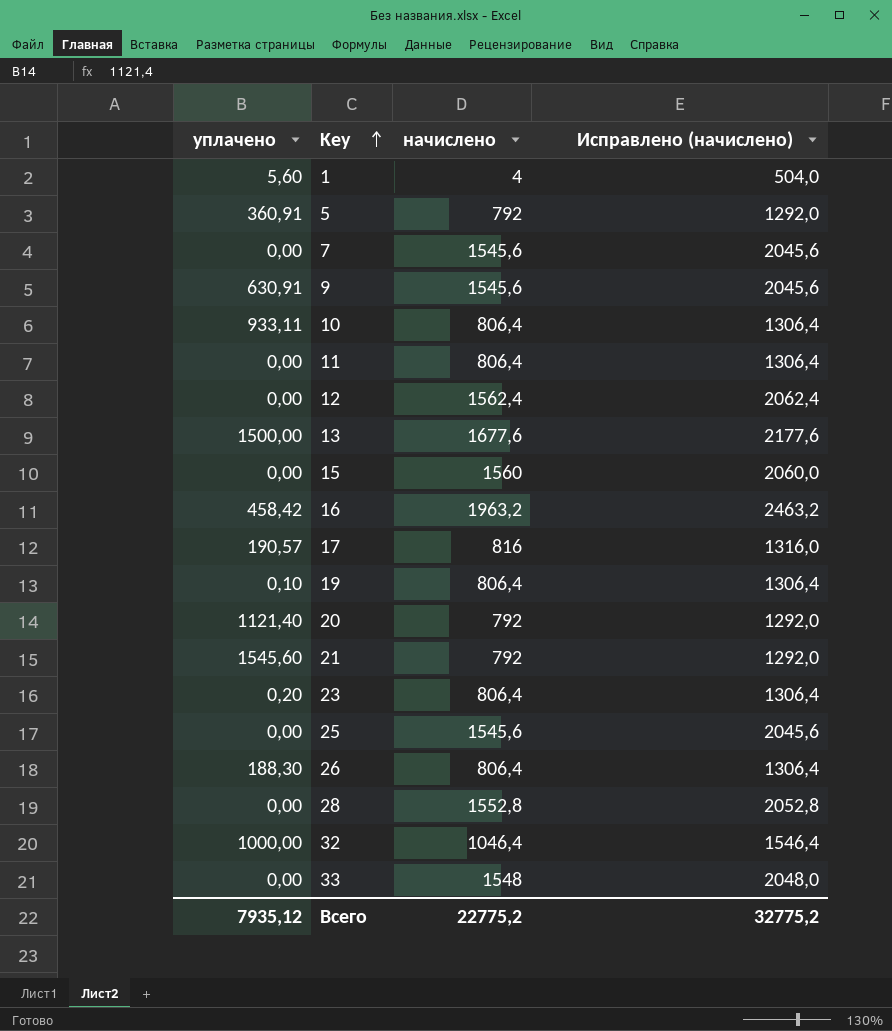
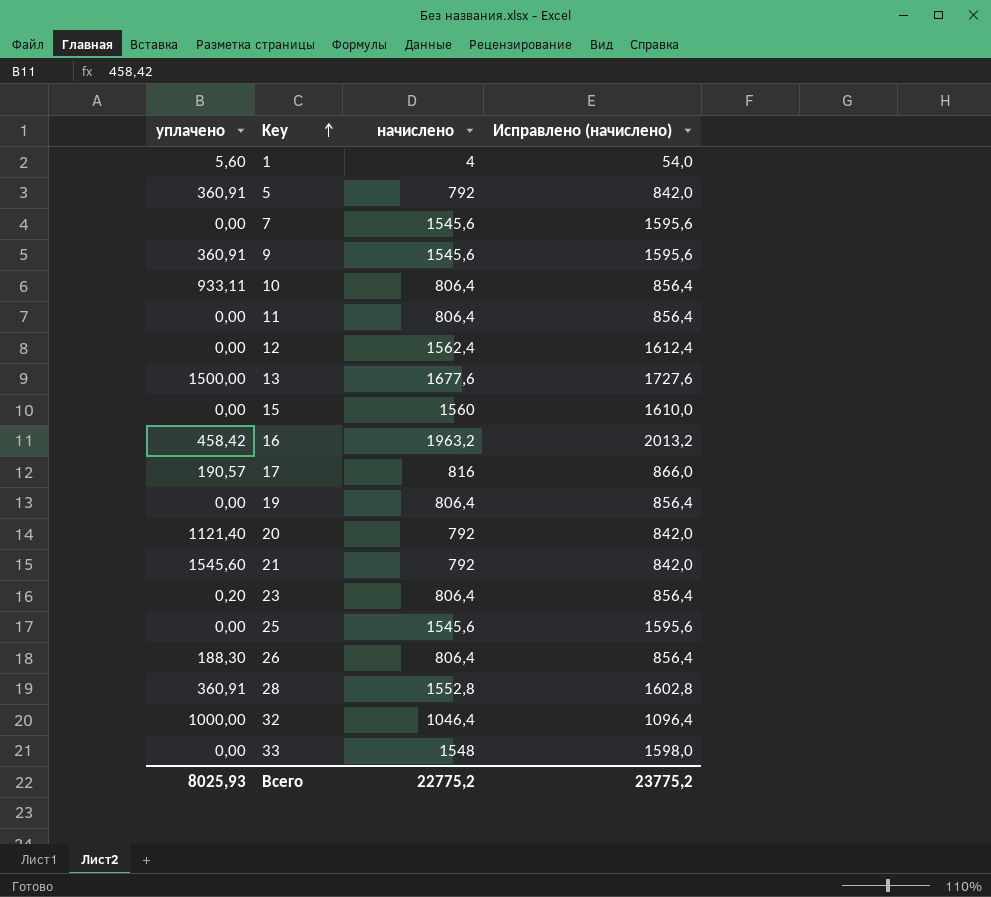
column Исправлено (начислено) | formula: [начислено] + 500 -> [начислено] + 50
9 | уплачено: 630,91 -> 360,91
19 | уплачено: 0,10 -> 0,00
28 | уплачено: 0,00 -> 360,91
Всего | уплачено: 7935,12 -> 8025,93
Всего | Исправлено (начислено): 32775,2 -> 23775,2

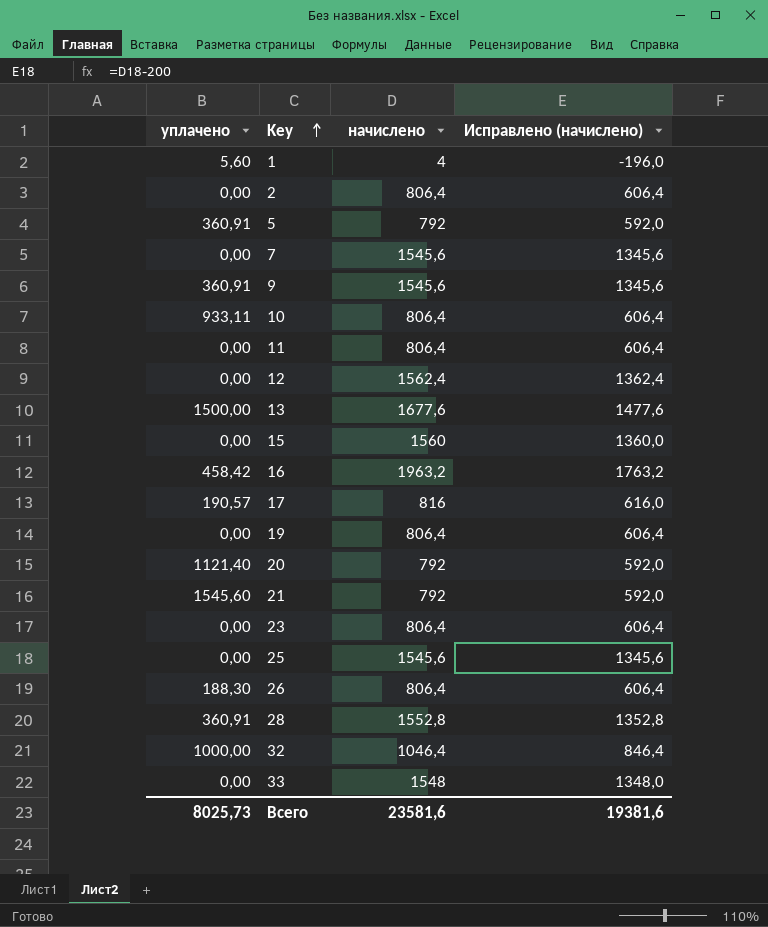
column Исправлено (начислено) | formula: [начислено] + 50 -> [начислено] - 200
row 2: none -> 0,00 | 806,4 | 606,4
23 | уплачено: 0,20 -> 0,00
Всего | уплачено: 8025,93 -> 8025,73
Всего | начислено: 22775,2 -> 23581,6
Всего | Исправлено (начислено): 23775,2 -> 19381,6

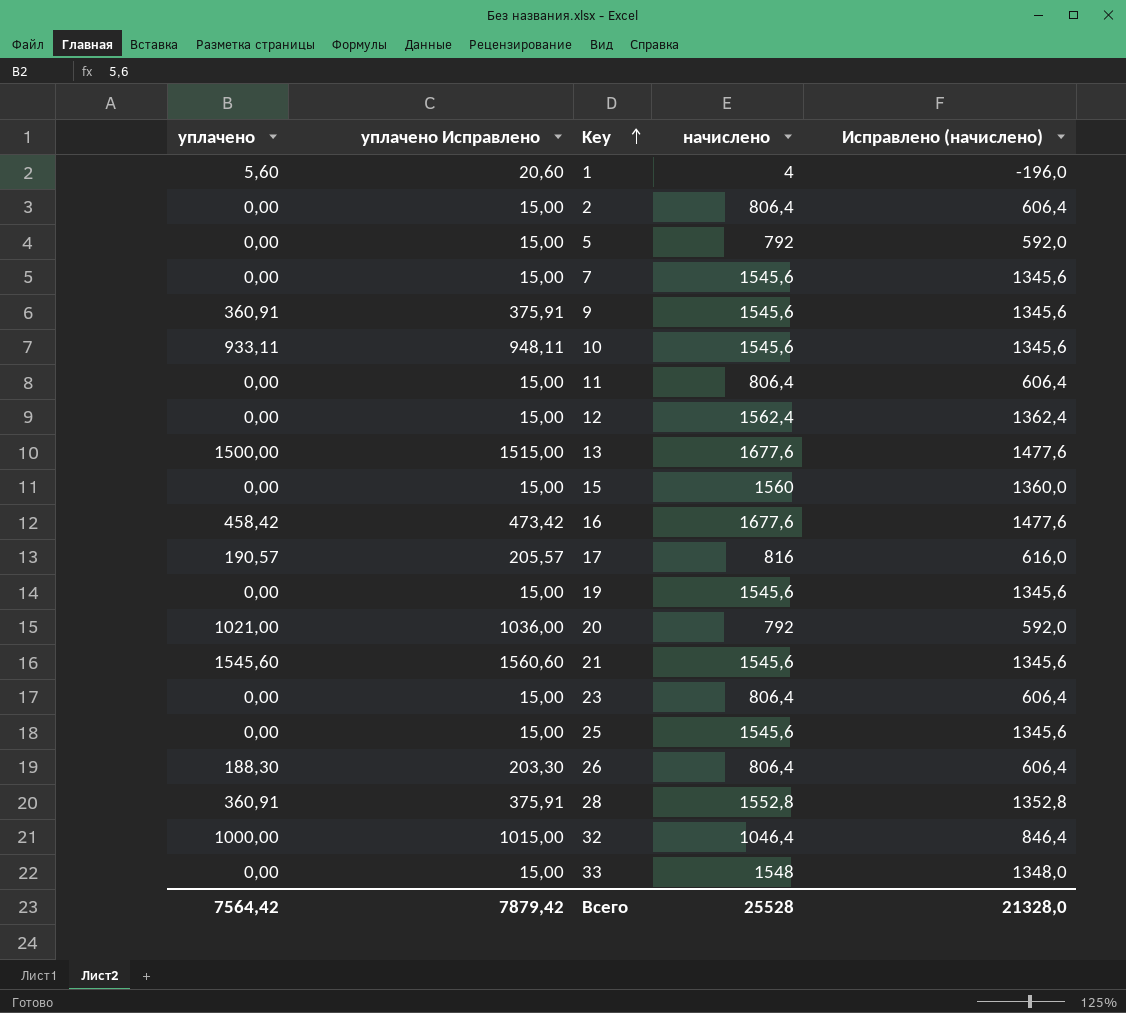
column уплачено Исправлено | formula: none -> [уплачено] + 15
5 | уплачено: 360,91 -> 0,00
10 | начислено: 806,4 -> 1545,6
10 | Исправлено (начислено): 606,4 -> 1345,6
16 | начислено: 1963,2 -> 1677,6
16 | Исправлено (начислено): 1763,2 -> 1477,6
19 | начислено: 806,4 -> 1545,6
19 | Исправлено (начислено): 606,4 -> 1345,6
20 | уплачено: 1121,40 -> 1021,00
21 | начислено: 792 -> 1545,6
21 | Исправлено (начислено): 592,0 -> 1345,6
Всего | уплачено: 8025,73 -> 7564,42
Всего | начислено: 23581,6 -> 25528
Всего | Исправлено (начислено): 19381,6 -> 21328,0

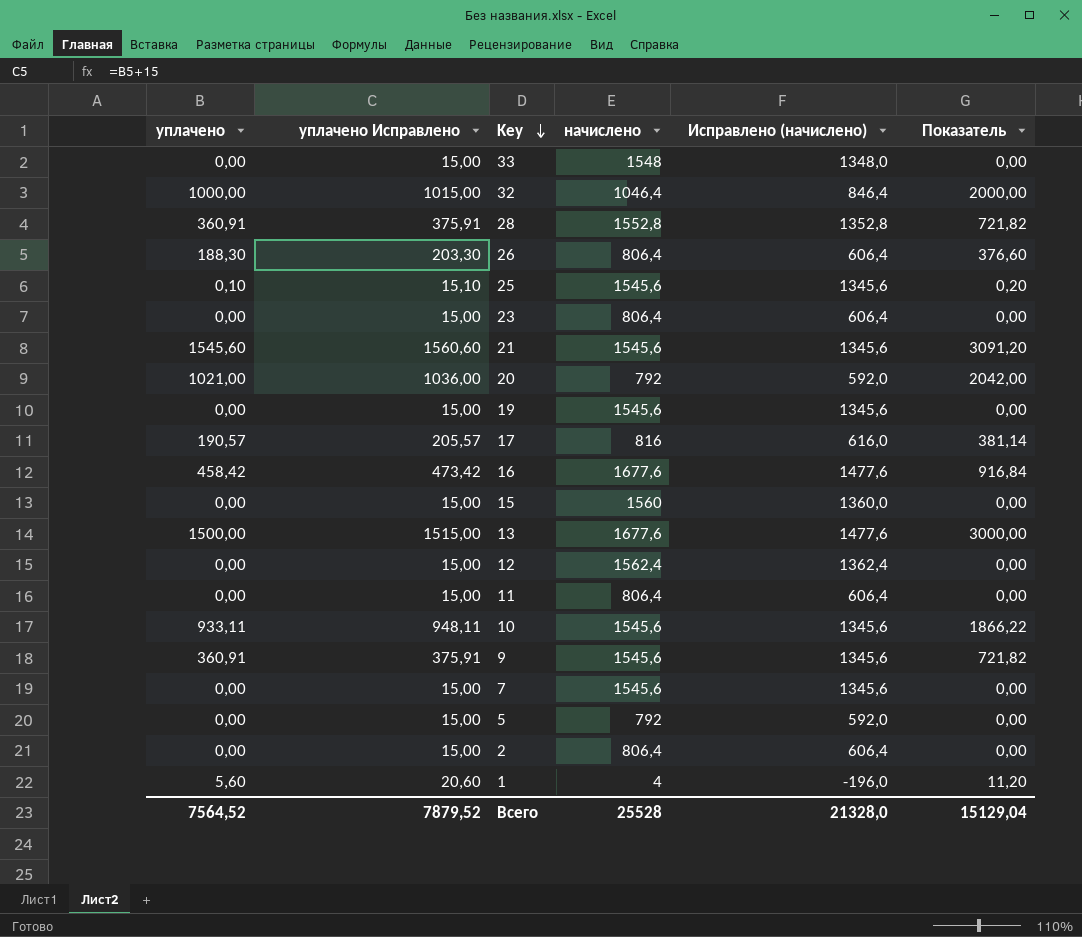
row order: Key ascending -> Key descending
column Показатель | formula: none -> [уплачено] * 2
25 | уплачено: 0,00 -> 0,10
25 | уплачено Исправлено: 15,00 -> 15,10
Всего | уплачено: 7564,42 -> 7564,52
Всего | уплачено Исправлено: 7879,42 -> 7879,52

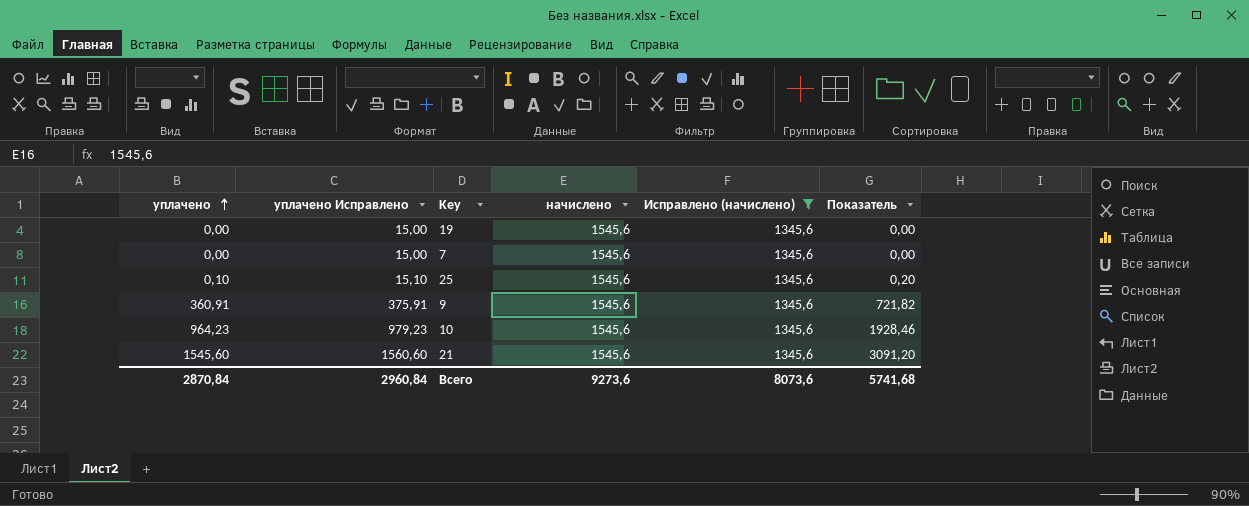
filter: none -> Исправлено (начислено) = 1345,6
row order: Key descending -> уплачено ascending
10 | уплачено: 933,11 -> 964,23
10 | уплачено Исправлено: 948,11 -> 979,23
10 | Показатель: 1866,22 -> 1928,46
Всего | уплачено: 7564,52 -> 2870,84
Всего | уплачено Исправлено: 7879,52 -> 2960,84
Всего | начислено: 25528 -> 9273,6
Всего | Исправлено (начислено): 21328,0 -> 8073,6
Всего | Показатель: 15129,04 -> 5741,68

